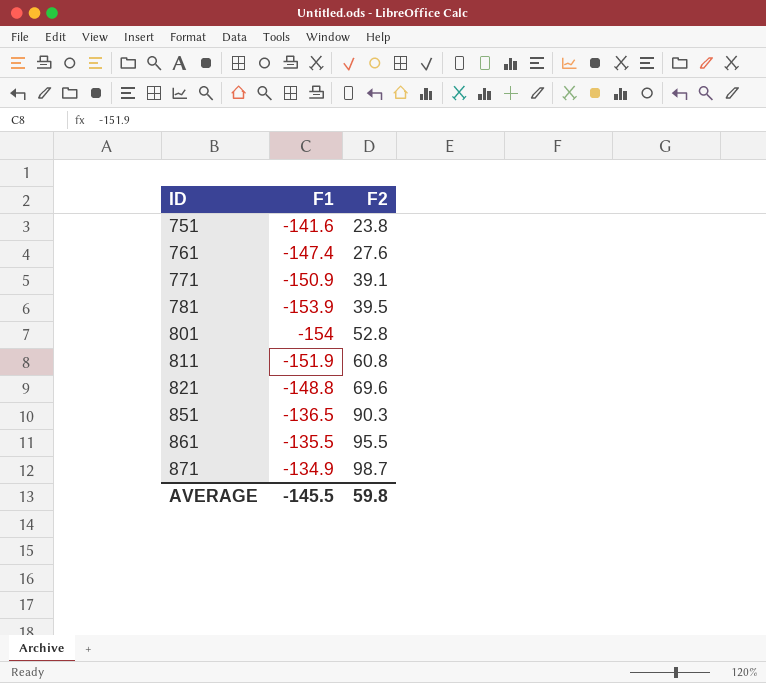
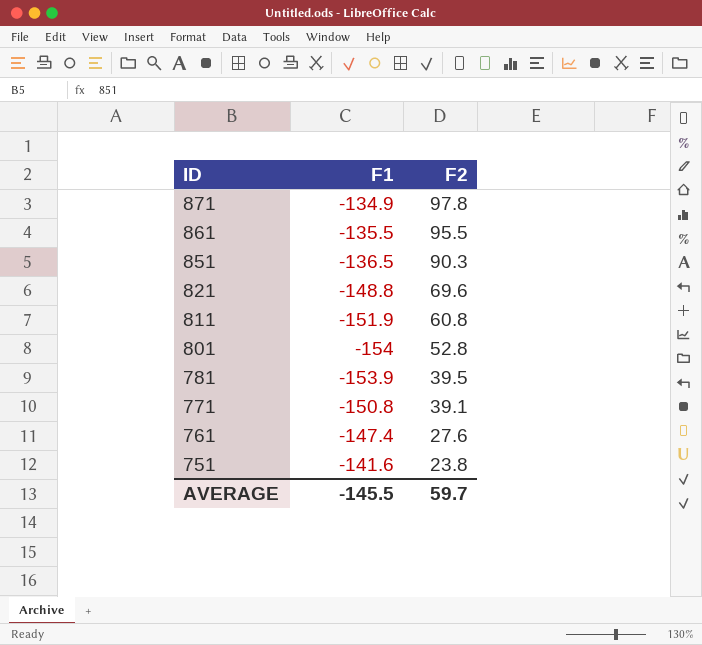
row order: ID ascending -> ID descending
871 | F2: 98.7 -> 97.8
771 | F1: -150.9 -> -150.8
AVERAGE | F2: 59.8 -> 59.7

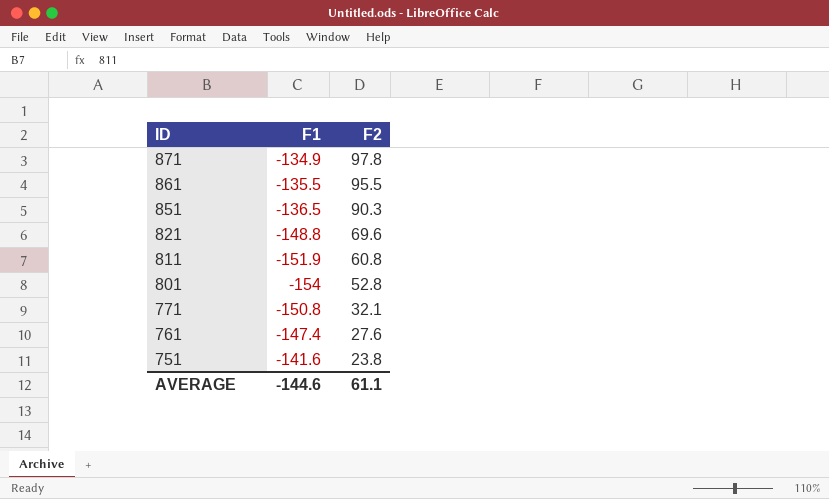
row 781: -153.9 | 39.5 -> none
771 | F2: 39.1 -> 32.1
AVERAGE | F1: -145.5 -> -144.6
AVERAGE | F2: 59.7 -> 61.1

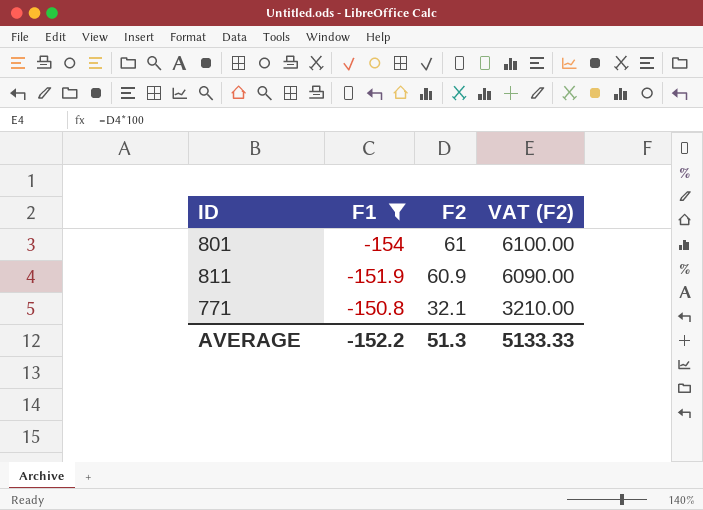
filter: none -> F1 <= -150.8
row order: ID descending -> F1 ascending
column VAT (F2) | formula: none -> [F2] * 100
801 | F2: 52.8 -> 61
811 | F2: 60.8 -> 60.9
AVERAGE | F1: -144.6 -> -152.2
AVERAGE | F2: 61.1 -> 51.3

